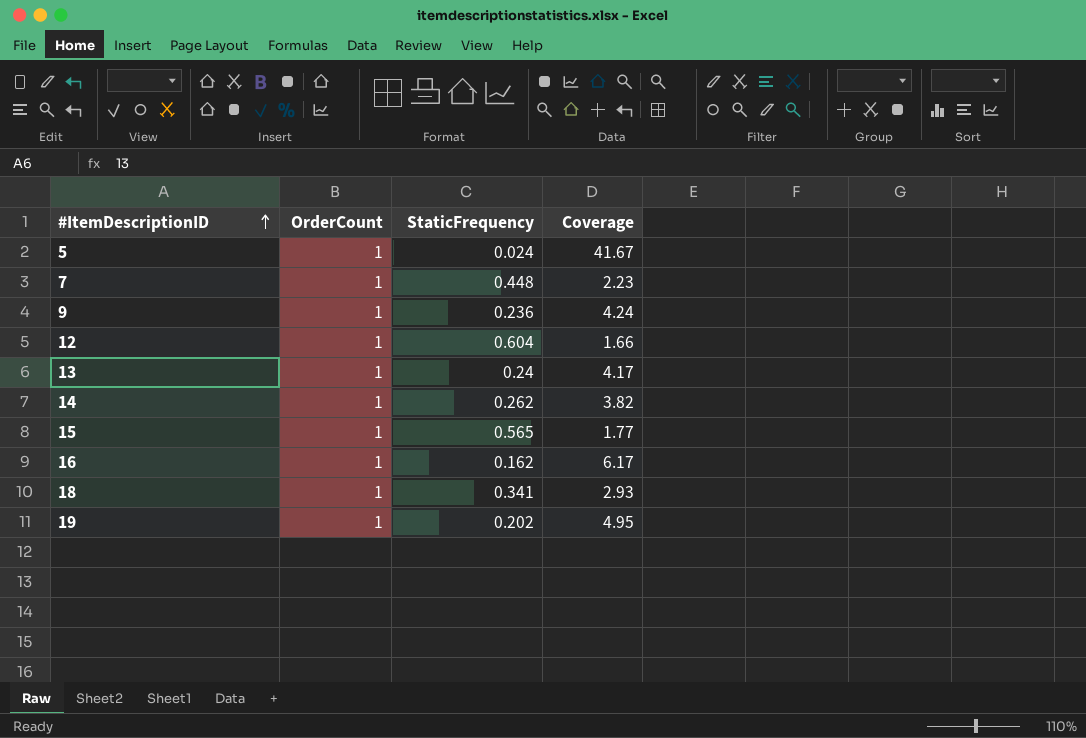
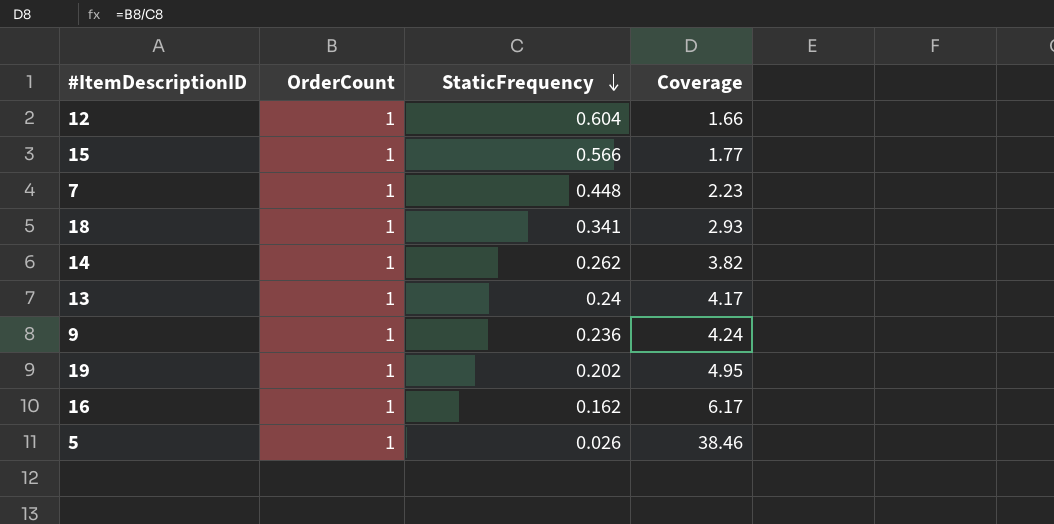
row order: #ItemDescriptionID ascending -> StaticFrequency descending
15 | StaticFrequency: 0.565 -> 0.566
5 | StaticFrequency: 0.024 -> 0.026
5 | Coverage: 41.67 -> 38.46

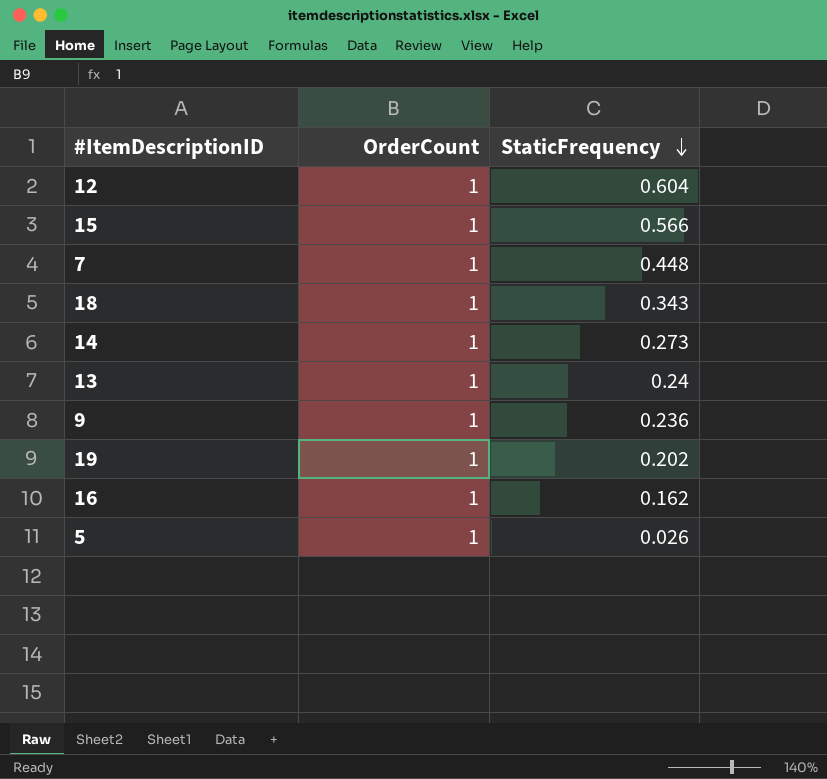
column Coverage | formula: [OrderCount] / [StaticFrequency] -> none
18 | StaticFrequency: 0.341 -> 0.343
14 | StaticFrequency: 0.262 -> 0.273

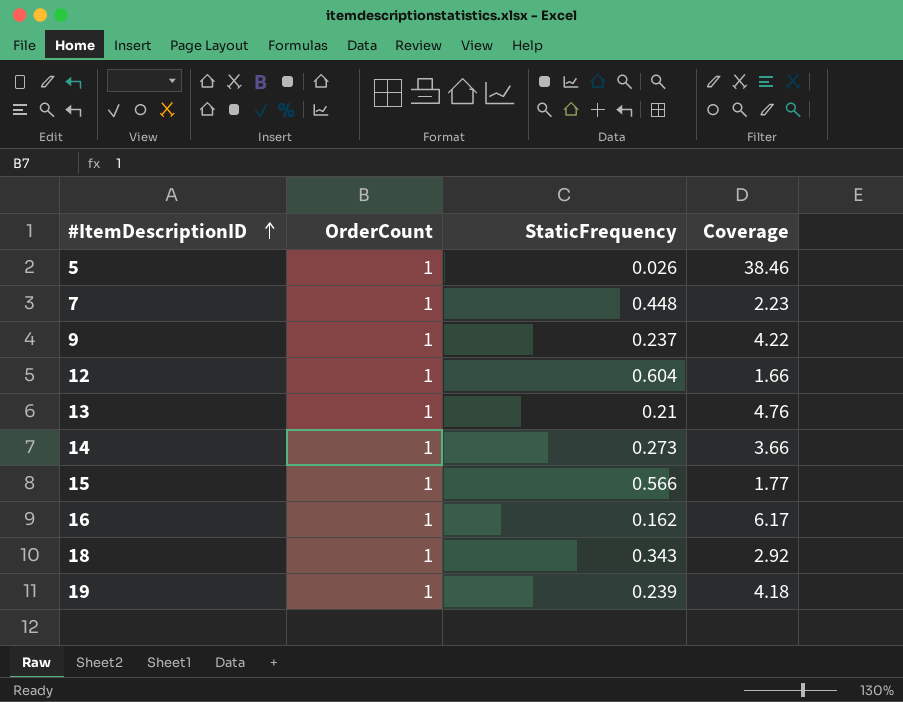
row order: StaticFrequency descending -> #ItemDescriptionID ascending
column Coverage | formula: none -> [OrderCount] / [StaticFrequency]
9 | StaticFrequency: 0.236 -> 0.237
13 | StaticFrequency: 0.24 -> 0.21
19 | StaticFrequency: 0.202 -> 0.239

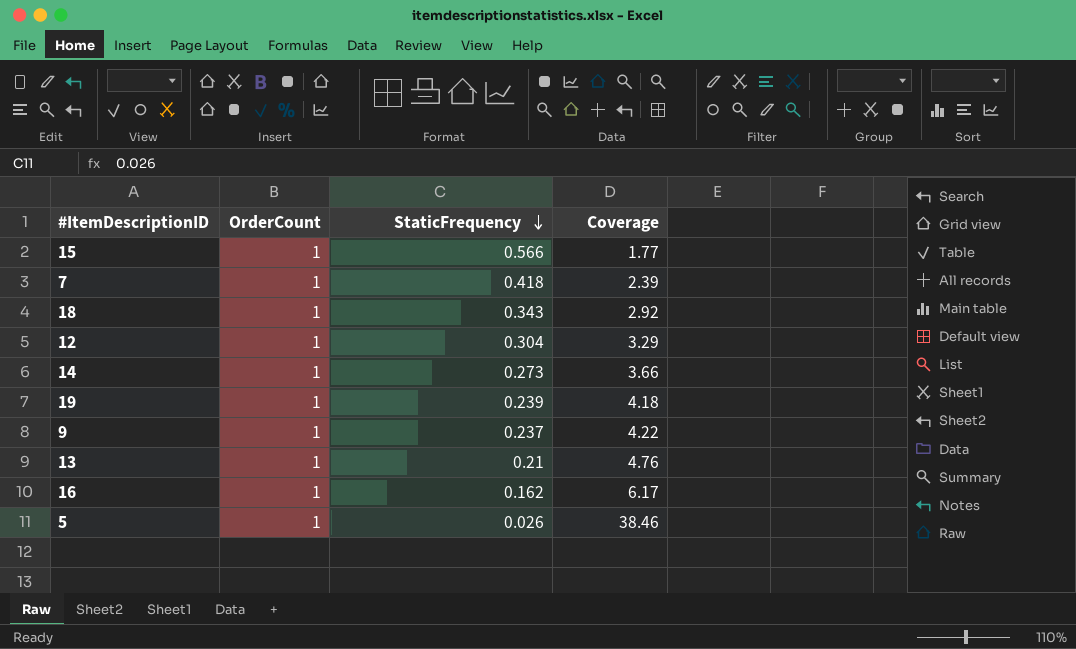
row order: #ItemDescriptionID ascending -> StaticFrequency descending
7 | StaticFrequency: 0.448 -> 0.418
7 | Coverage: 2.23 -> 2.39
12 | StaticFrequency: 0.604 -> 0.304
12 | Coverage: 1.66 -> 3.29

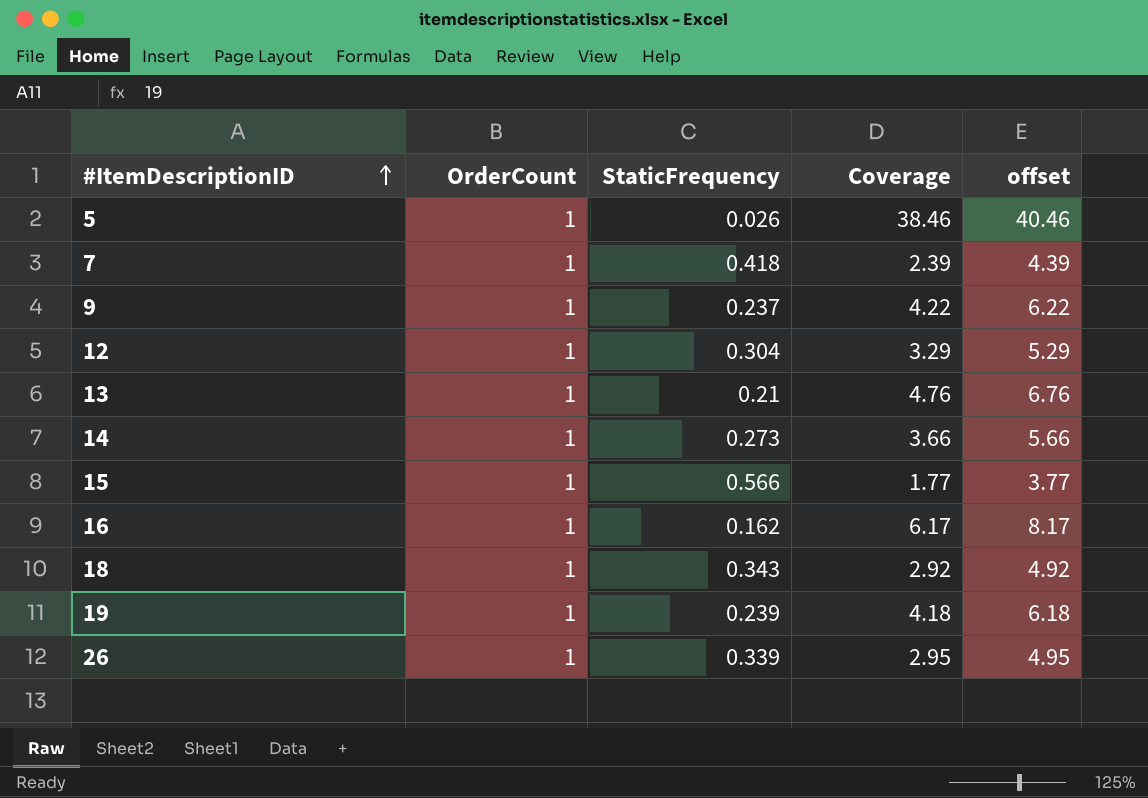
row order: StaticFrequency descending -> #ItemDescriptionID ascending
column offset | formula: none -> [Coverage] + 2
row 26: none -> 1 | 0.339 | 2.95 | 4.95

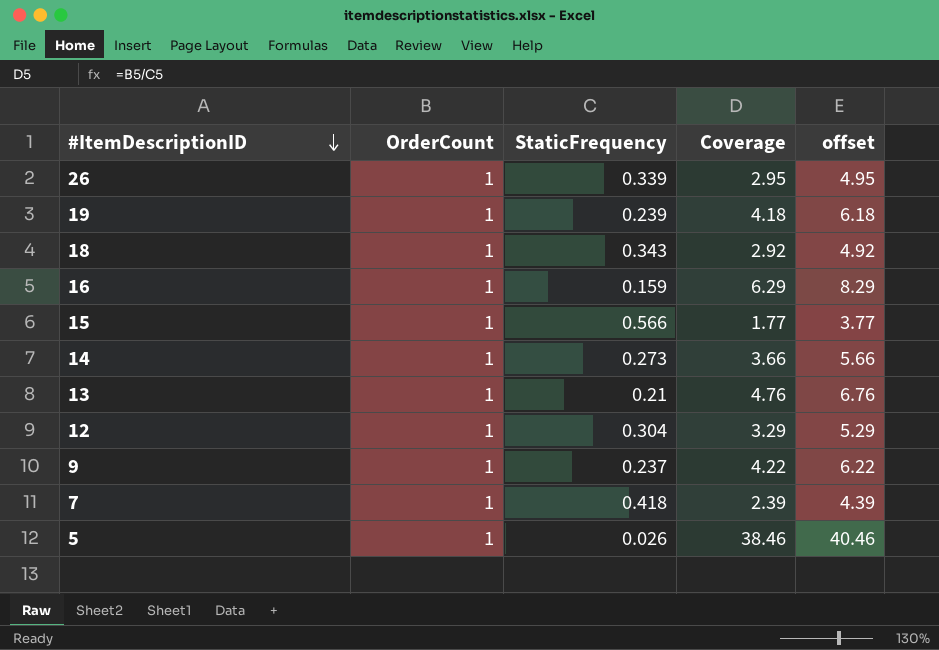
row order: #ItemDescriptionID ascending -> #ItemDescriptionID descending
16 | StaticFrequency: 0.162 -> 0.159
16 | Coverage: 6.17 -> 6.29
16 | offset: 8.17 -> 8.29

